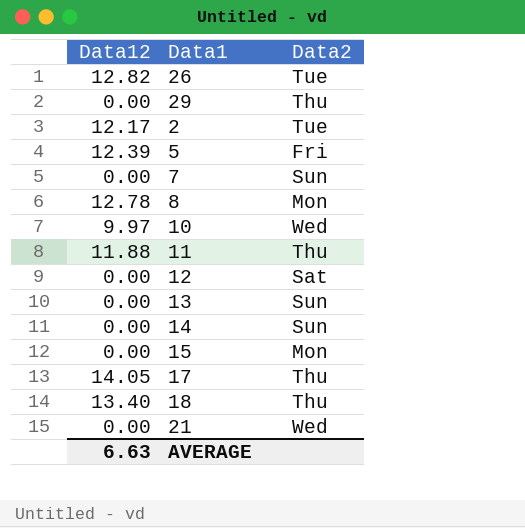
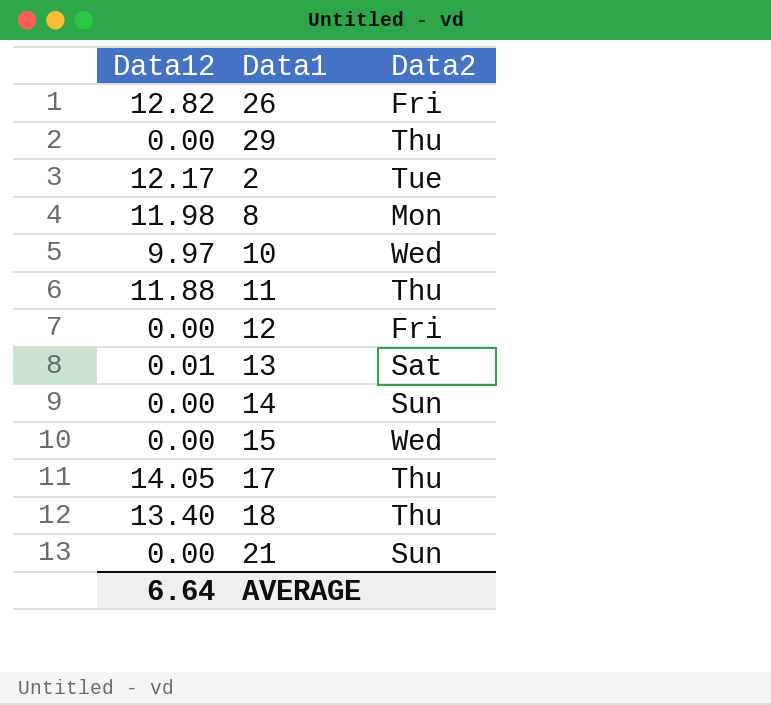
row 5: 12.39 | Fri -> none
row 7: 0.00 | Sun -> none
26 | Data2: Tue -> Fri
8 | Data12: 12.78 -> 11.98
12 | Data2: Sat -> Fri
13 | Data12: 0.00 -> 0.01
13 | Data2: Sun -> Sat
15 | Data2: Mon -> Wed
21 | Data2: Wed -> Sun
AVERAGE | Data12: 6.63 -> 6.64

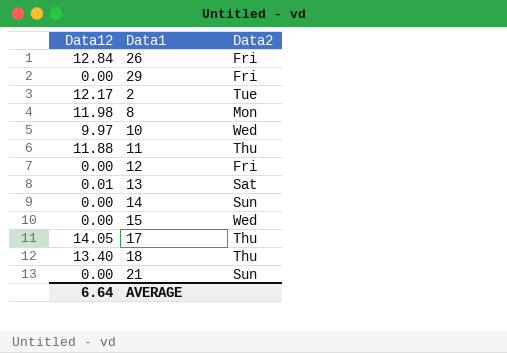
26 | Data12: 12.82 -> 12.84
29 | Data2: Thu -> Fri

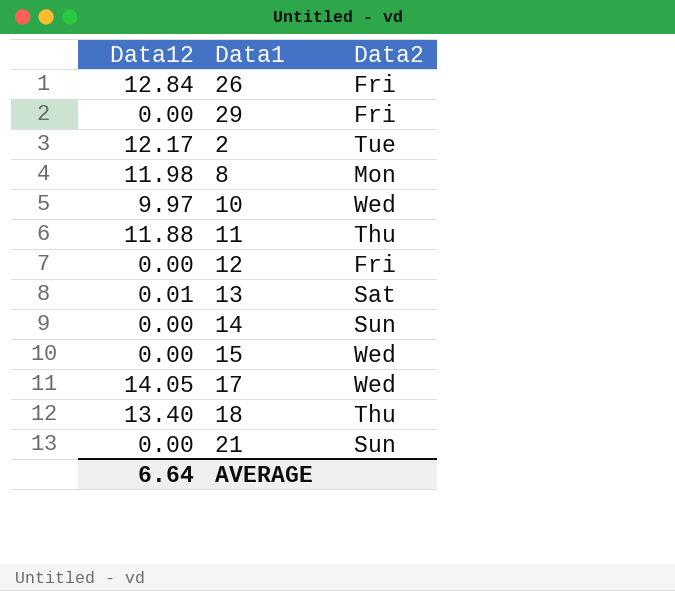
17 | Data2: Thu -> Wed

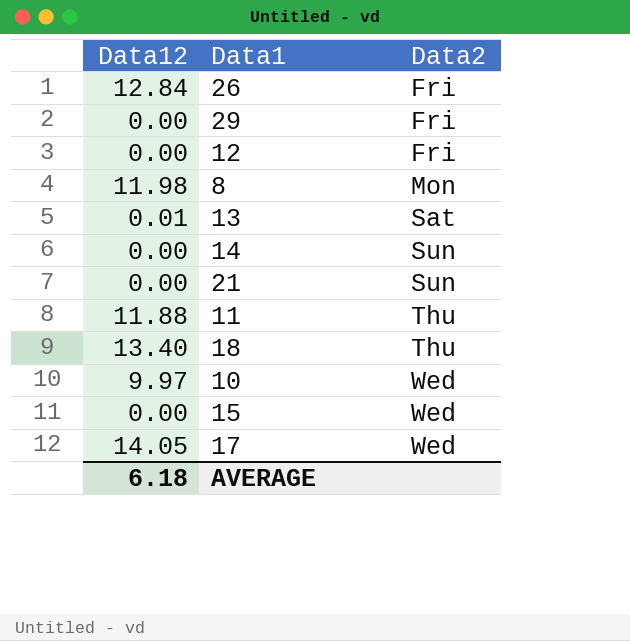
row order: none -> Data2 ascending
row 2: 12.17 | Tue -> none
AVERAGE | Data12: 6.64 -> 6.18

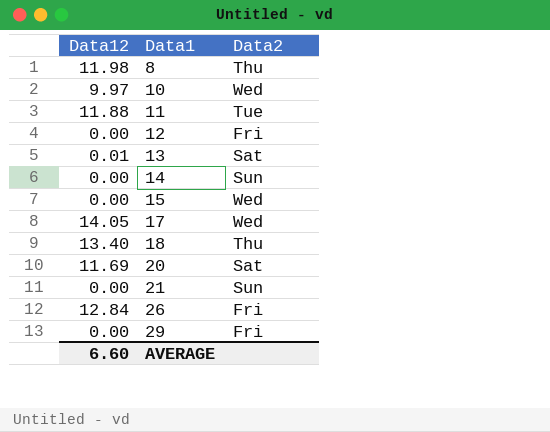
row order: Data2 ascending -> Data1 ascending
8 | Data2: Mon -> Thu
11 | Data2: Thu -> Tue
row 20: none -> 11.69 | Sat
AVERAGE | Data12: 6.18 -> 6.60

